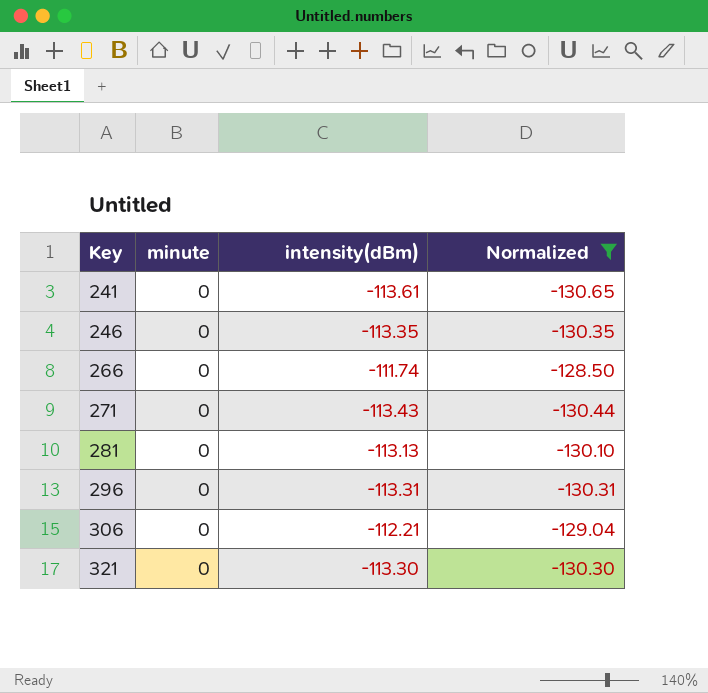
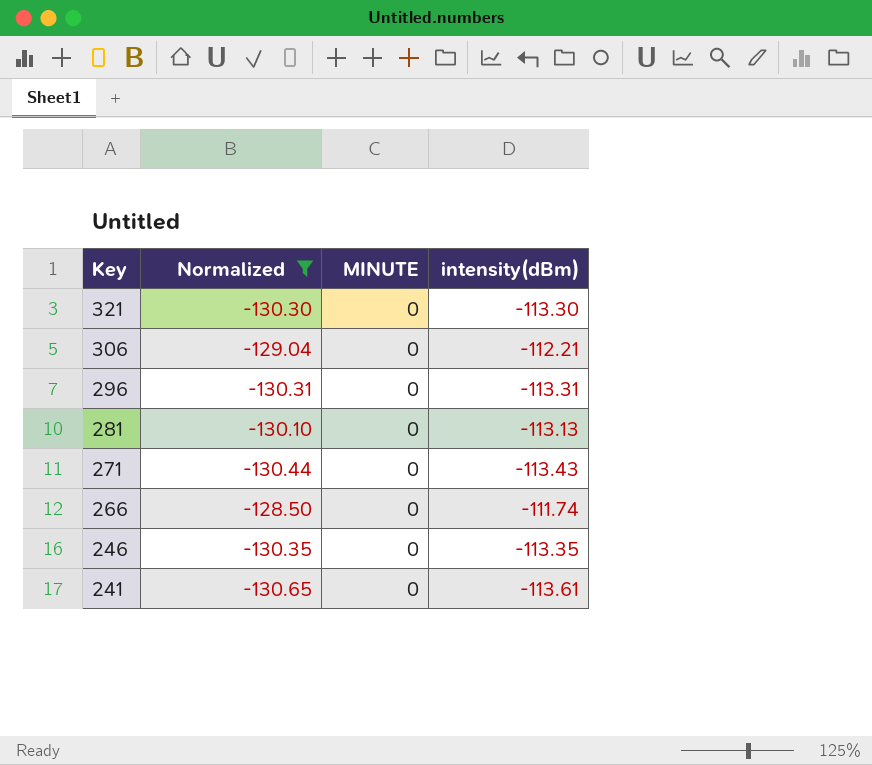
row order: Key ascending -> Key descending
column Normalized | position: 4 -> 2
column name: minute -> MINUTE

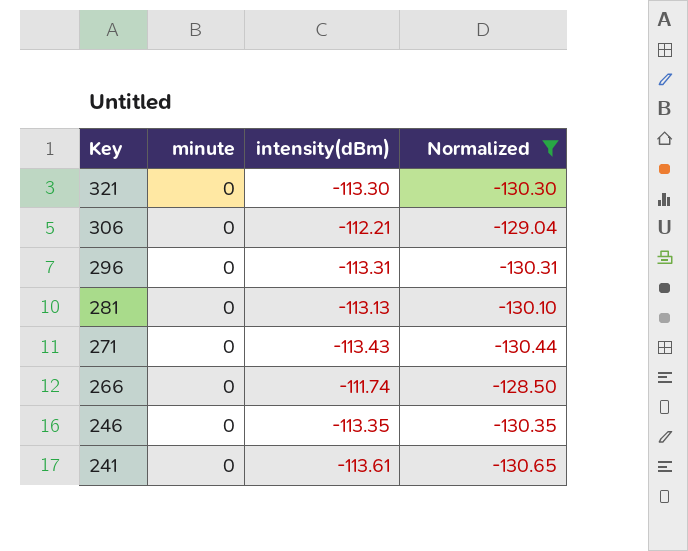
column name: MINUTE -> minute
column Normalized | position: 2 -> 4

